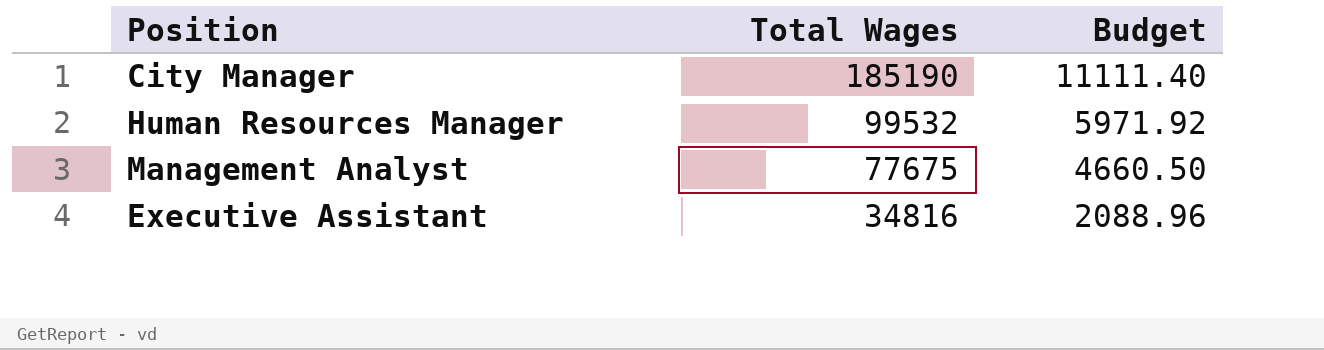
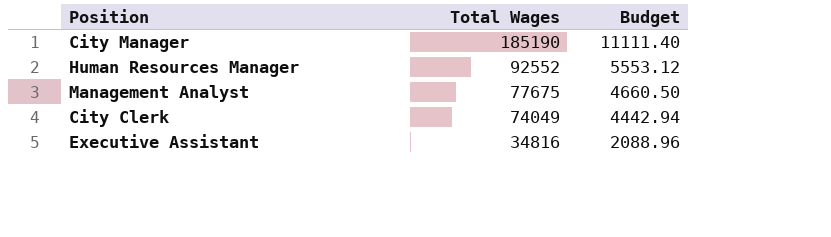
Human Resources Manager | Total Wages: 99532 -> 92552
Human Resources Manager | Budget: 5971.92 -> 5553.12
row City Clerk: none -> 74049 | 4442.94

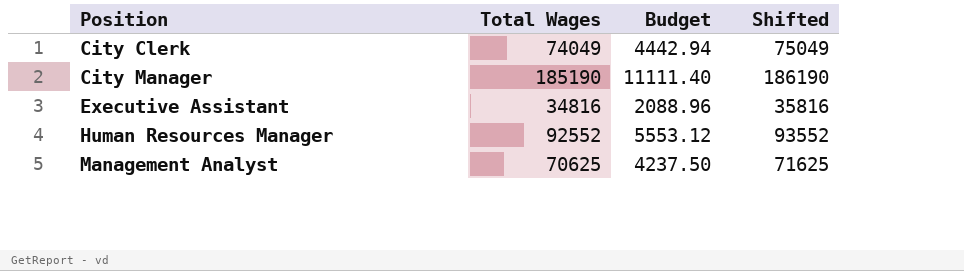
row order: Total Wages descending -> Position ascending
column Shifted | formula: none -> [Total Wages] + 1000
Management Analyst | Total Wages: 77675 -> 70625
Management Analyst | Budget: 4660.50 -> 4237.50

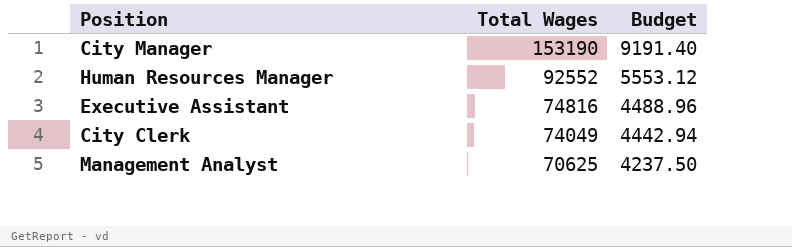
row order: Position ascending -> Total Wages descending
column Shifted | formula: [Total Wages] + 1000 -> none
City Manager | Total Wages: 185190 -> 153190
City Manager | Budget: 11111.40 -> 9191.40
Executive Assistant | Total Wages: 34816 -> 74816
Executive Assistant | Budget: 2088.96 -> 4488.96

